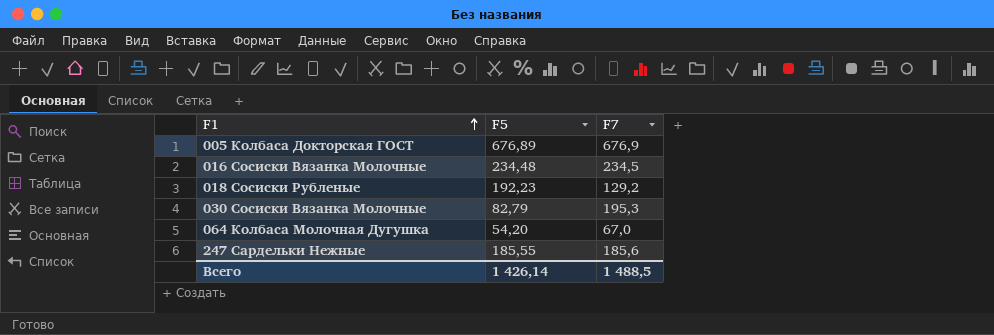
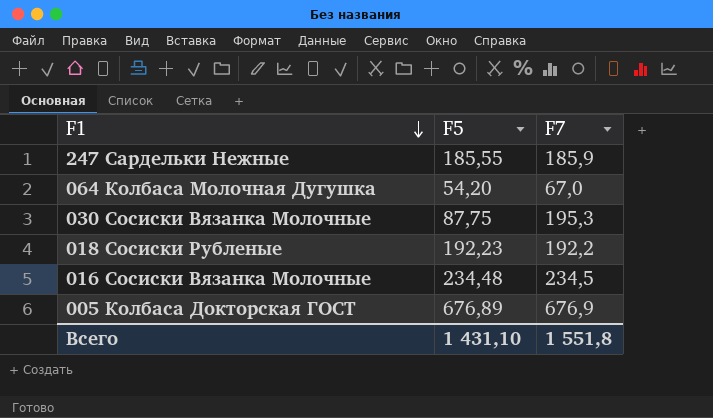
row order: F1 ascending -> F1 descending
247 Сардельки Нежные | F7: 185,6 -> 185,9
030 Сосиски Вязанка Молочные | F5: 82,79 -> 87,75
018 Сосиски Рубленые | F7: 129,2 -> 192,2
Всего | F5: 1 426,14 -> 1 431,10
Всего | F7: 1 488,5 -> 1 551,8

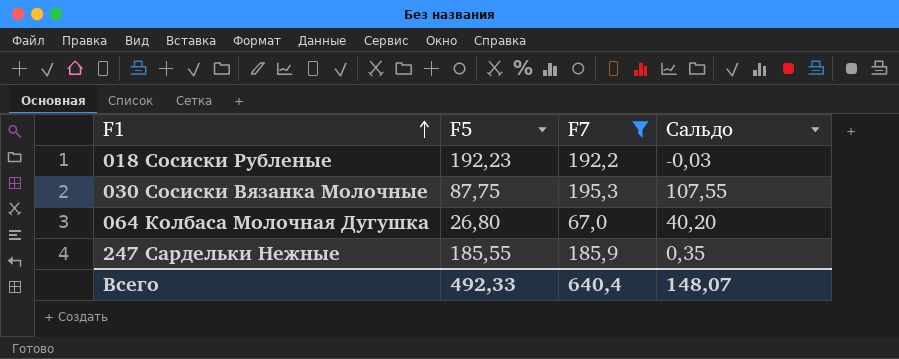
filter: none -> F7 <= 195,3
row order: F1 descending -> F1 ascending
column Сальдо | formula: none -> [F7] - [F5]
064 Колбаса Молочная Дугушка | F5: 54,20 -> 26,80
Всего | F5: 1 431,10 -> 492,33
Всего | F7: 1 551,8 -> 640,4

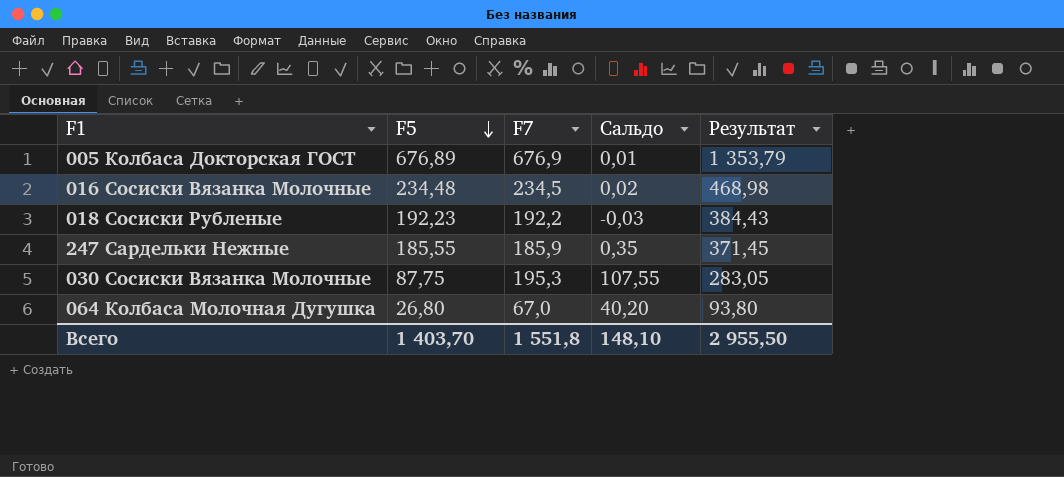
filter: F7 <= 195,3 -> none
row order: F1 ascending -> F5 descending
column Результат | formula: none -> [F5] + [F7]
Всего | F5: 492,33 -> 1 403,70
Всего | F7: 640,4 -> 1 551,8
Всего | Сальдо: 148,07 -> 148,10

